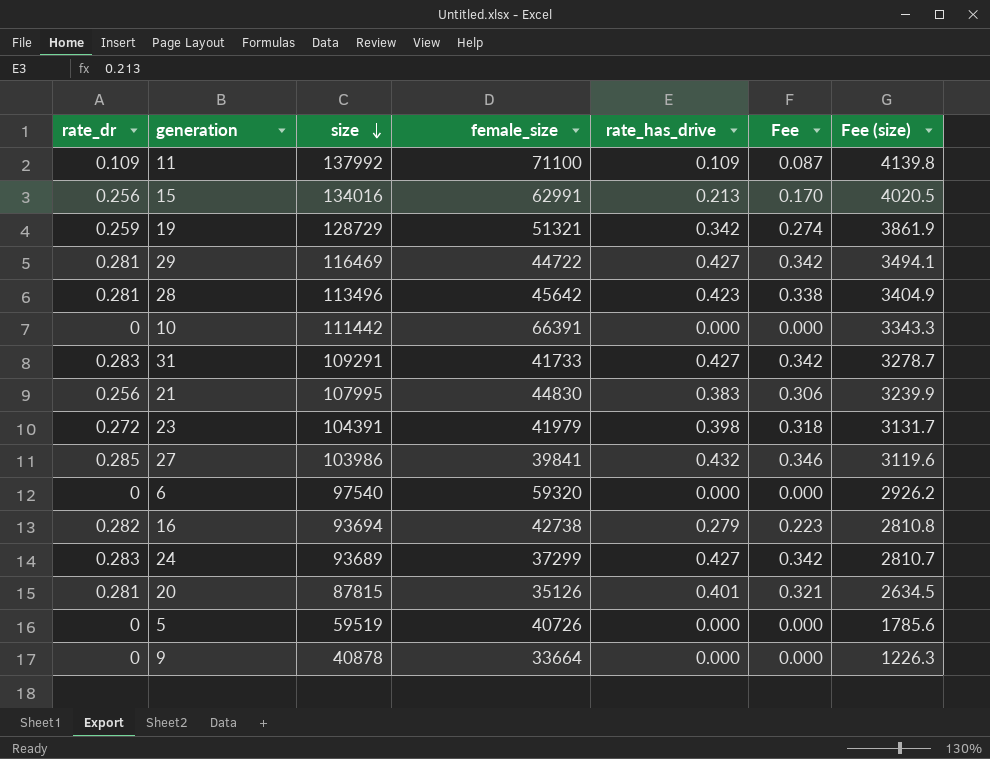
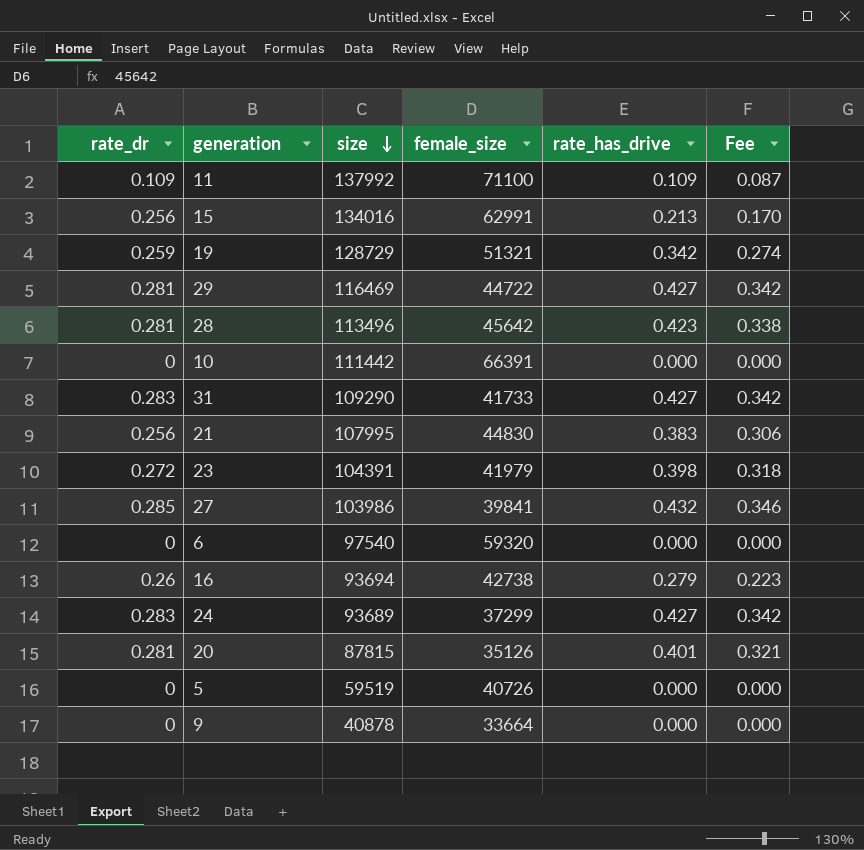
column Fee (size) | formula: [size] * 0.03 -> none
31 | size: 109291 -> 109290
16 | rate_dr: 0.282 -> 0.26

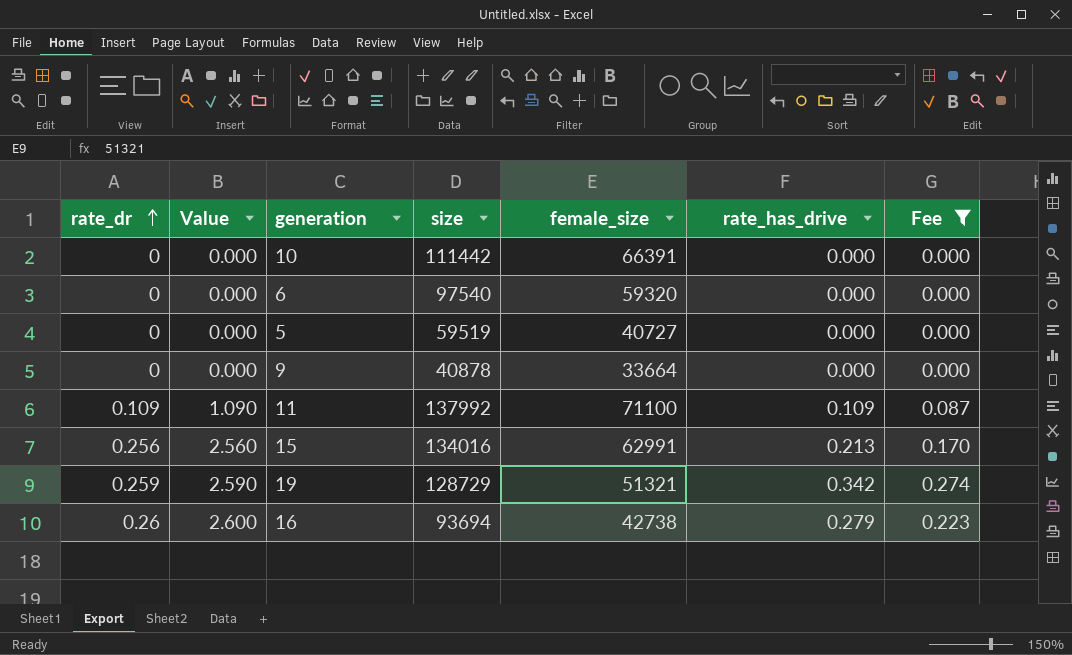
filter: none -> Fee <= 0.274
row order: size descending -> rate_dr ascending
column Value | formula: none -> [rate_dr] * 10
5 | female_size: 40726 -> 40727

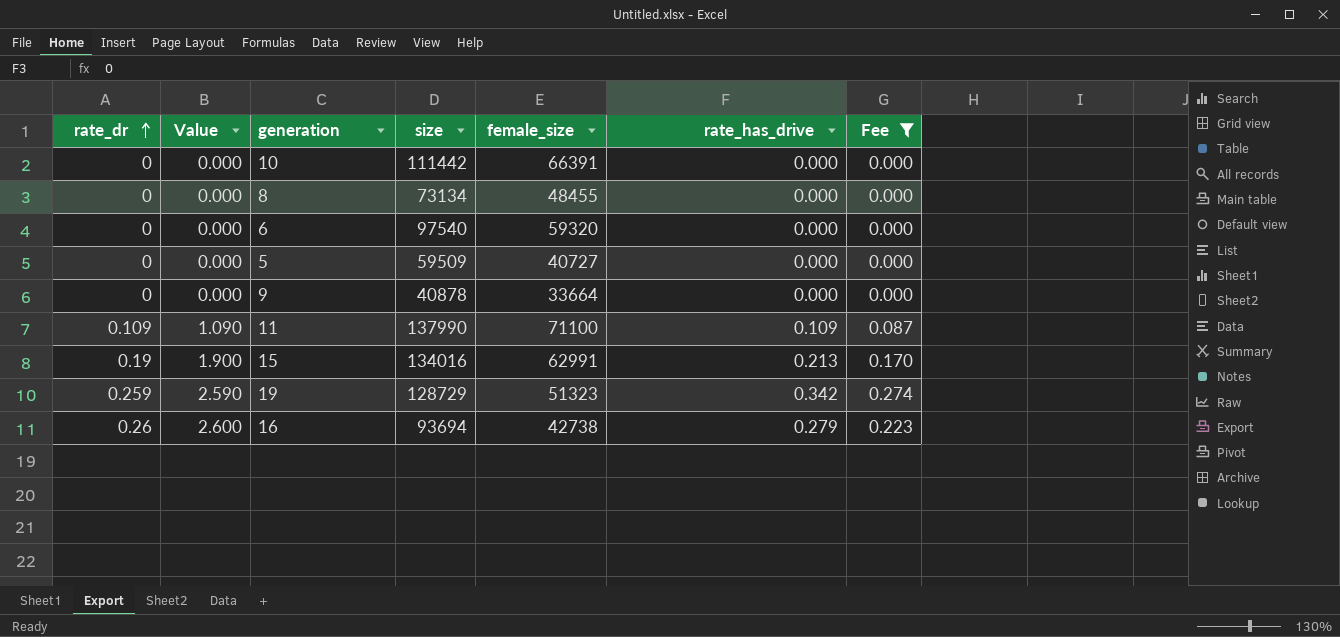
row 8: none -> 0 | 0.000 | 73134 | 48455 | 0.000 | 0.000
5 | size: 59519 -> 59509
11 | size: 137992 -> 137990
15 | rate_dr: 0.256 -> 0.19
15 | Value: 2.560 -> 1.900
19 | female_size: 51321 -> 51323

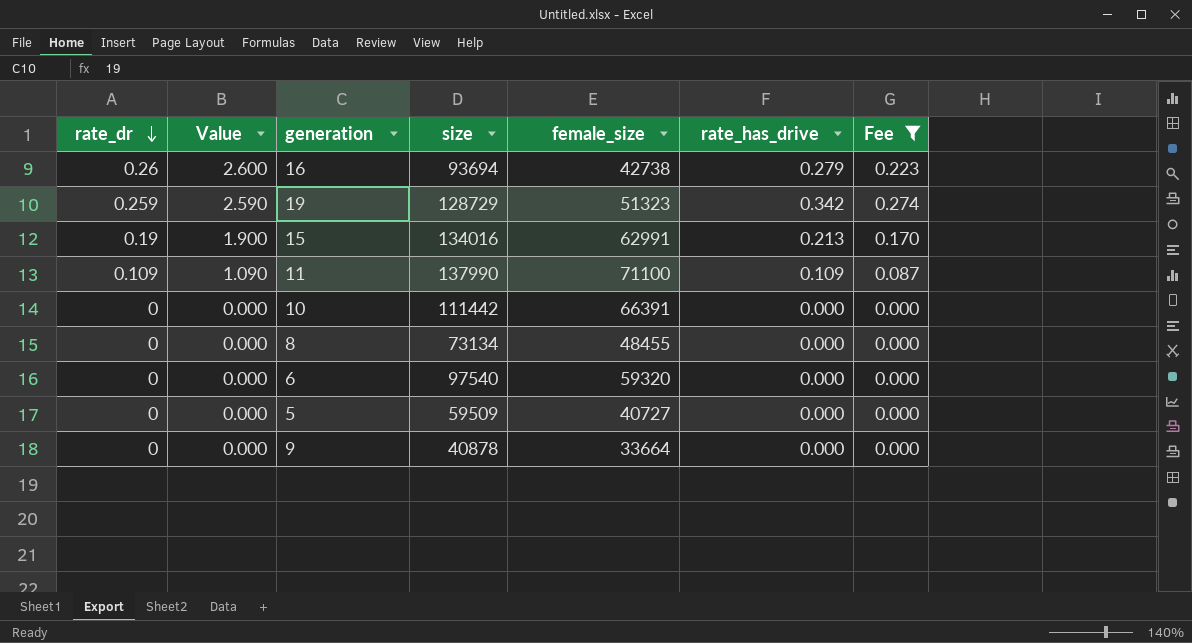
row order: rate_dr ascending -> rate_dr descending

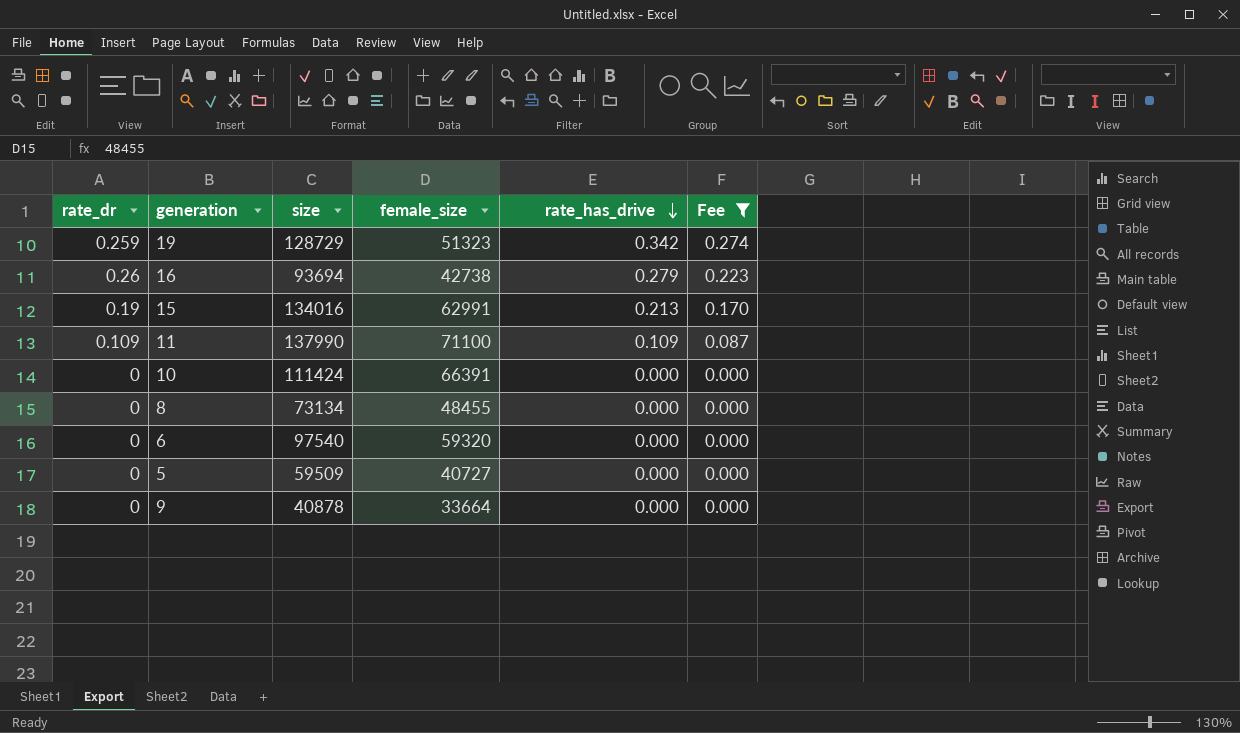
row order: rate_dr descending -> rate_has_drive descending
column Value | formula: [rate_dr] * 10 -> none
10 | size: 111442 -> 111424

